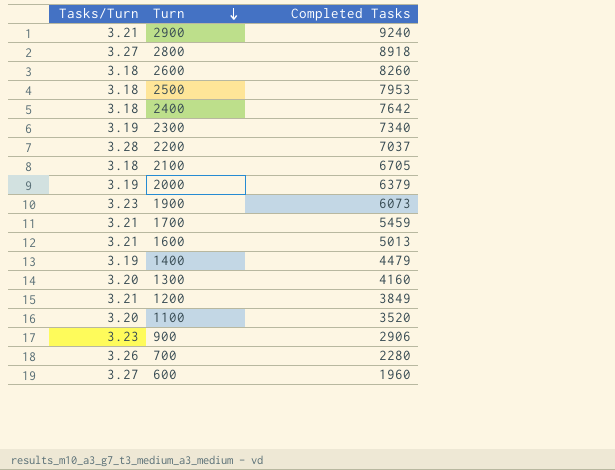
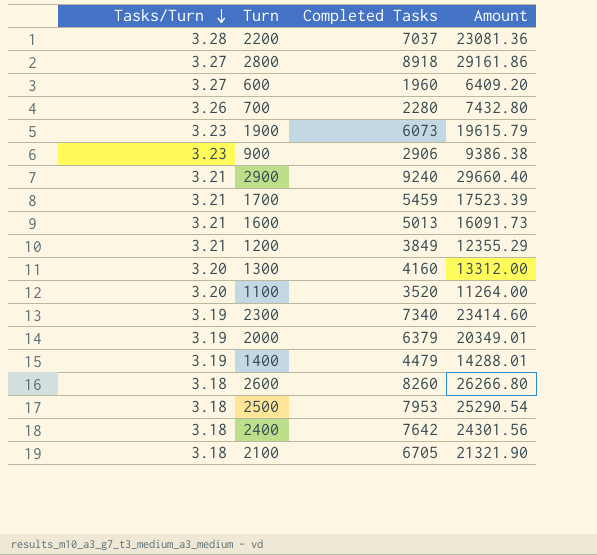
row order: Turn descending -> Tasks/Turn descending
column Amount | formula: none -> [Tasks/Turn] * [Completed Tasks]

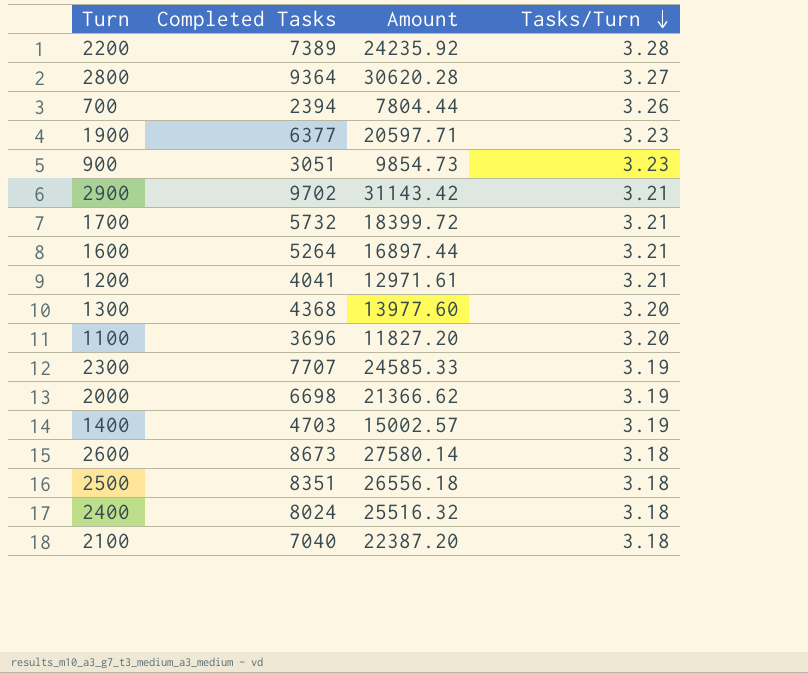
column Tasks/Turn | position: 1 -> 4
row 600: 3.27 | 1960 | 6409.20 -> none
2200 | Completed Tasks: 7037 -> 7389
2200 | Amount: 23081.36 -> 24235.92
2800 | Completed Tasks: 8918 -> 9364
2800 | Amount: 29161.86 -> 30620.28
700 | Completed Tasks: 2280 -> 2394
700 | Amount: 7432.80 -> 7804.44
1900 | Completed Tasks: 6073 -> 6377
1900 | Amount: 19615.79 -> 20597.71
900 | Completed Tasks: 2906 -> 3051
900 | Amount: 9386.38 -> 9854.73
2900 | Completed Tasks: 9240 -> 9702
2900 | Amount: 29660.40 -> 31143.42
1700 | Completed Tasks: 5459 -> 5732
1700 | Amount: 17523.39 -> 18399.72
1600 | Completed Tasks: 5013 -> 5264
1600 | Amount: 16091.73 -> 16897.44
1200 | Completed Tasks: 3849 -> 4041
1200 | Amount: 12355.29 -> 12971.61
1300 | Completed Tasks: 4160 -> 4368
1300 | Amount: 13312.00 -> 13977.60
1100 | Completed Tasks: 3520 -> 3696
1100 | Amount: 11264.00 -> 11827.20
2300 | Completed Tasks: 7340 -> 7707
2300 | Amount: 23414.60 -> 24585.33
2000 | Completed Tasks: 6379 -> 6698
2000 | Amount: 20349.01 -> 21366.62
1400 | Completed Tasks: 4479 -> 4703
1400 | Amount: 14288.01 -> 15002.57
2600 | Completed Tasks: 8260 -> 8673
2600 | Amount: 26266.80 -> 27580.14
2500 | Completed Tasks: 7953 -> 8351
2500 | Amount: 25290.54 -> 26556.18
2400 | Completed Tasks: 7642 -> 8024
2400 | Amount: 24301.56 -> 25516.32
2100 | Completed Tasks: 6705 -> 7040
2100 | Amount: 21321.90 -> 22387.20

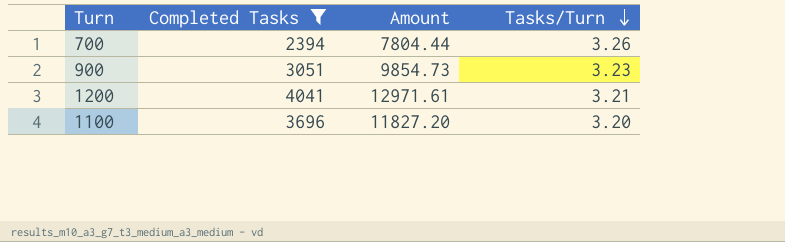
filter: none -> Completed Tasks <= 4041

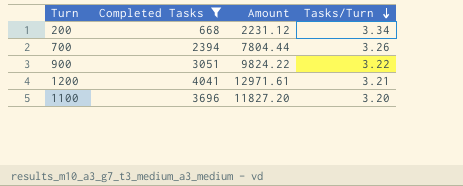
row 200: none -> 668 | 2231.12 | 3.34
900 | Amount: 9854.73 -> 9824.22
900 | Tasks/Turn: 3.23 -> 3.22

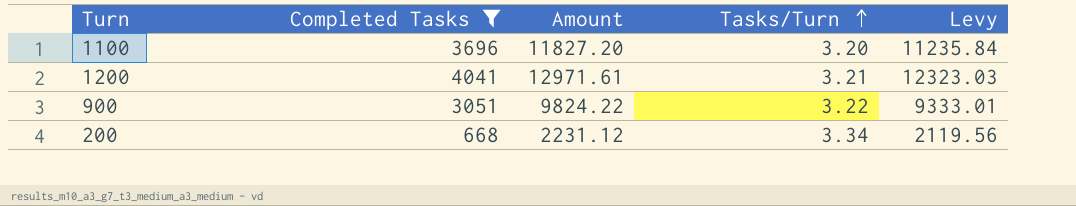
row order: Tasks/Turn descending -> Tasks/Turn ascending
column Levy | formula: none -> [Amount] * 0.95
row 700: 2394 | 7804.44 | 3.26 -> none

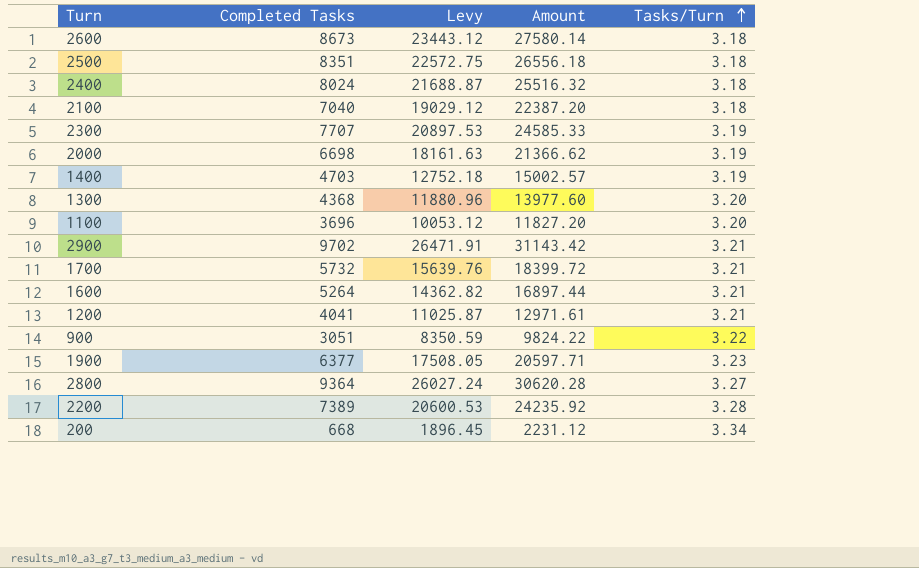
filter: Completed Tasks <= 4041 -> none
column Levy | formula: [Amount] * 0.95 -> [Amount] * 0.85
column Levy | position: 5 -> 3

